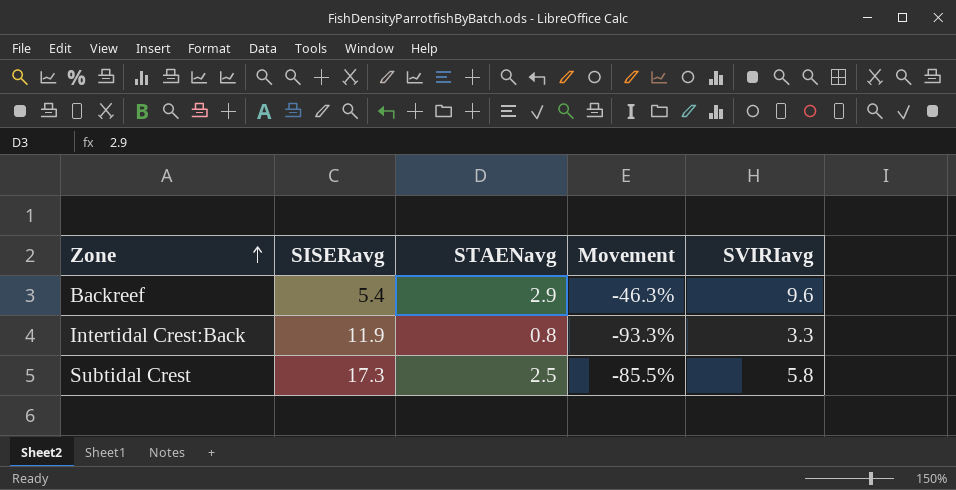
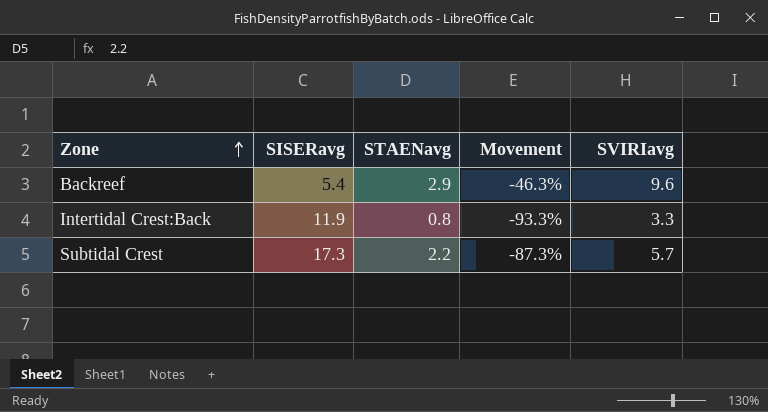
Subtidal Crest | STAENavg: 2.5 -> 2.2
Subtidal Crest | Movement: -85.5% -> -87.3%
Subtidal Crest | SVIRIavg: 5.8 -> 5.7

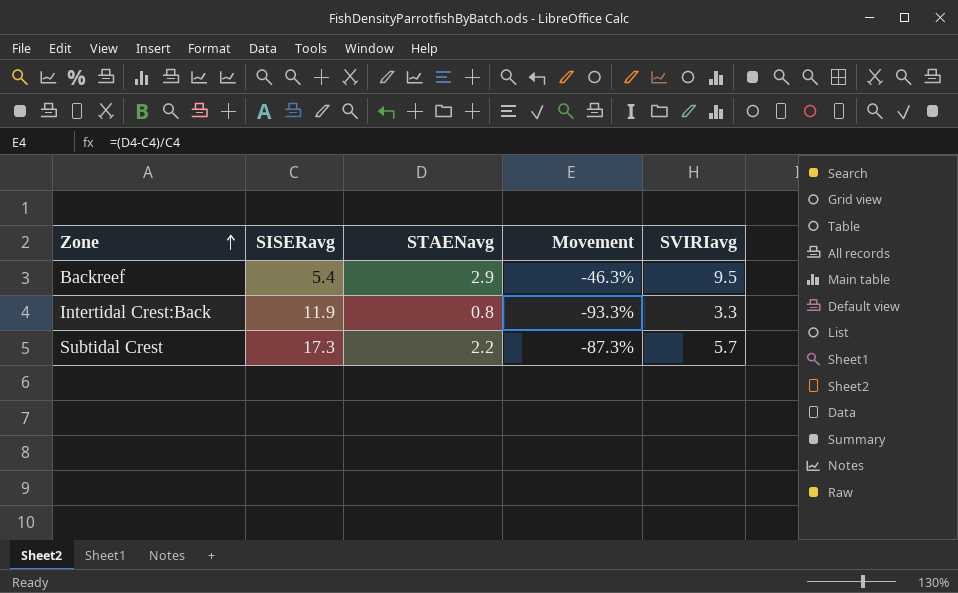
Backreef | SVIRIavg: 9.6 -> 9.5

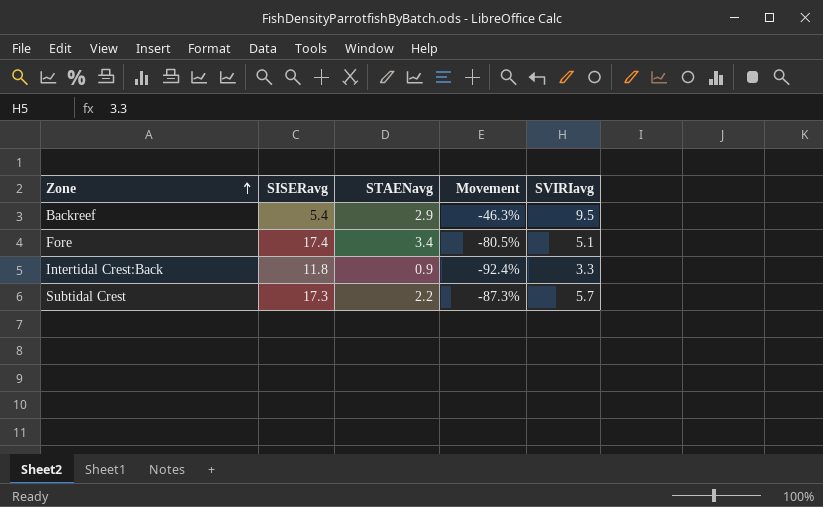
row Fore: none -> 17.4 | 3.4 | -80.5% | 5.1
Intertidal Crest:Back | SISERavg: 11.9 -> 11.8
Intertidal Crest:Back | STAENavg: 0.8 -> 0.9
Intertidal Crest:Back | Movement: -93.3% -> -92.4%

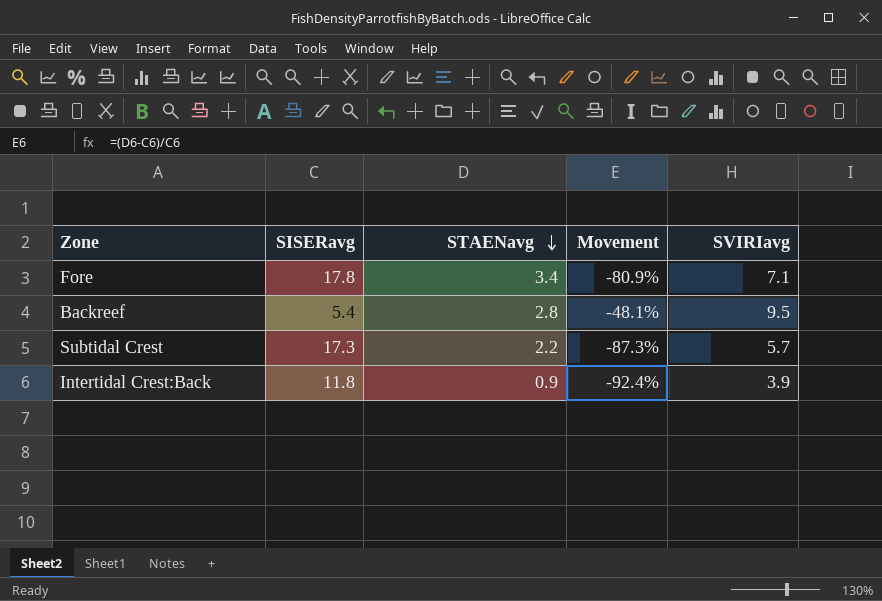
row order: Zone ascending -> STAENavg descending
Fore | SISERavg: 17.4 -> 17.8
Fore | Movement: -80.5% -> -80.9%
Fore | SVIRIavg: 5.1 -> 7.1
Backreef | STAENavg: 2.9 -> 2.8
Backreef | Movement: -46.3% -> -48.1%
Intertidal Crest:Back | SVIRIavg: 3.3 -> 3.9

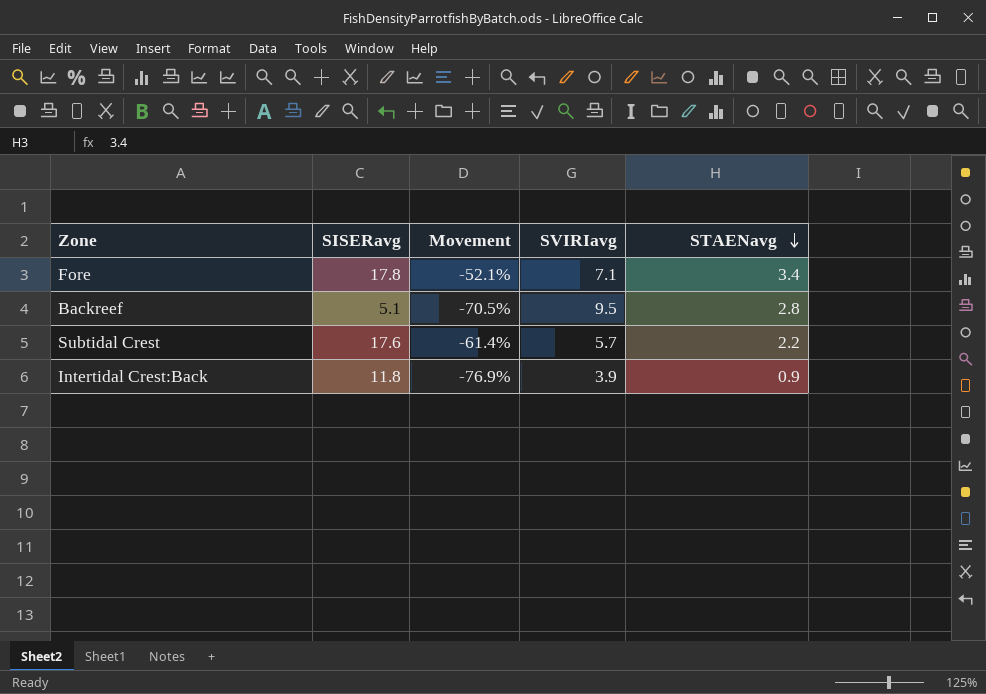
column Movement | formula: ([STAENavg] - [SISERavg]) / [SISERavg] -> ([STAENavg] - [SVIRIavg]) / [SVIRIavg]
column STAENavg | position: 3 -> 5
Backreef | SISERavg: 5.4 -> 5.1
Subtidal Crest | SISERavg: 17.3 -> 17.6

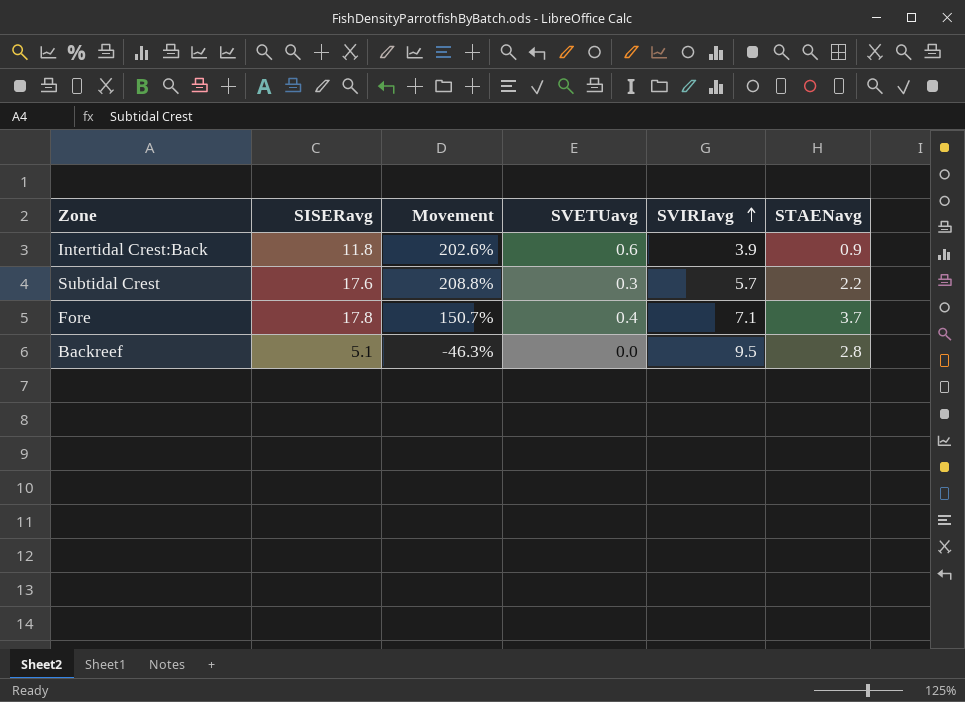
row order: STAENavg descending -> SVIRIavg ascending
column Movement | formula: ([STAENavg] - [SVIRIavg]) / [SVIRIavg] -> ([SISERavg] - [SVIRIavg]) / [SVIRIavg]
column SVETUavg | position: none -> 4
Fore | STAENavg: 3.4 -> 3.7

